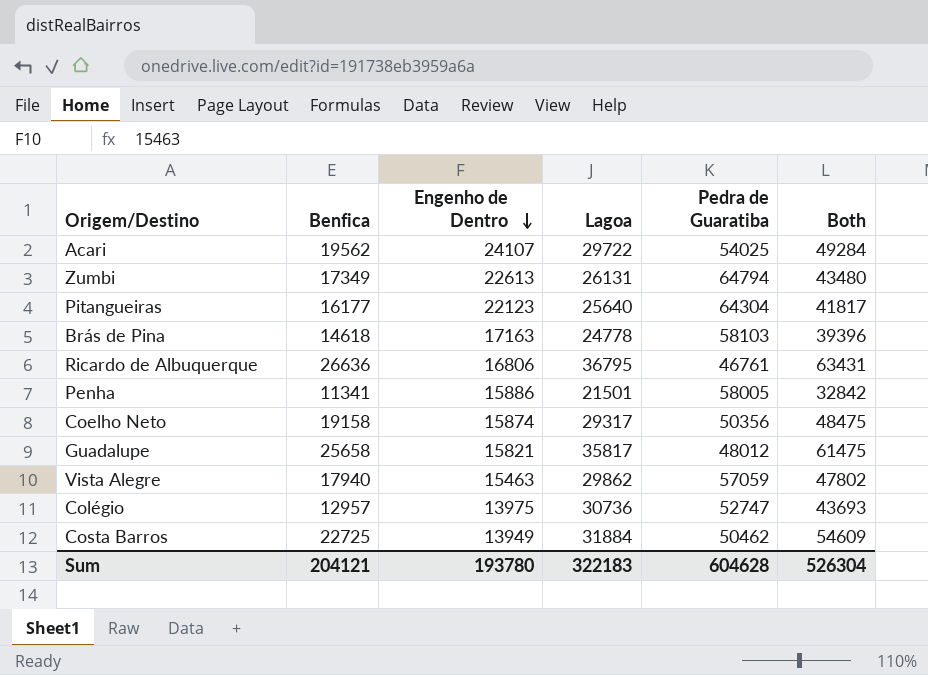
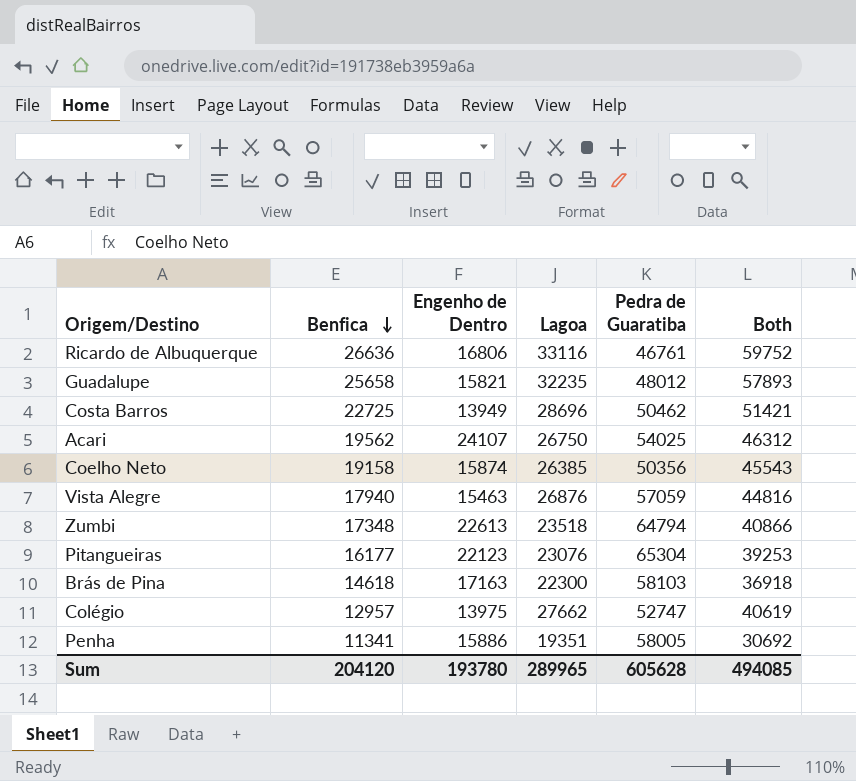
row order: Engenho de Dentro descending -> Benfica descending
Ricardo de Albuquerque | Lagoa: 36795 -> 33116
Ricardo de Albuquerque | Both: 63431 -> 59752
Guadalupe | Lagoa: 35817 -> 32235
Guadalupe | Both: 61475 -> 57893
Costa Barros | Lagoa: 31884 -> 28696
Costa Barros | Both: 54609 -> 51421
Acari | Lagoa: 29722 -> 26750
Acari | Both: 49284 -> 46312
Coelho Neto | Lagoa: 29317 -> 26385
Coelho Neto | Both: 48475 -> 45543
Vista Alegre | Lagoa: 29862 -> 26876
Vista Alegre | Both: 47802 -> 44816
Zumbi | Benfica: 17349 -> 17348
Zumbi | Lagoa: 26131 -> 23518
Zumbi | Both: 43480 -> 40866
Pitangueiras | Lagoa: 25640 -> 23076
Pitangueiras | Pedra de Guaratiba: 64304 -> 65304
Pitangueiras | Both: 41817 -> 39253
Brás de Pina | Lagoa: 24778 -> 22300
Brás de Pina | Both: 39396 -> 36918
Colégio | Lagoa: 30736 -> 27662
Colégio | Both: 43693 -> 40619
Penha | Lagoa: 21501 -> 19351
Penha | Both: 32842 -> 30692
Sum | Benfica: 204121 -> 204120
Sum | Lagoa: 322183 -> 289965
Sum | Pedra de Guaratiba: 604628 -> 605628
Sum | Both: 526304 -> 494085

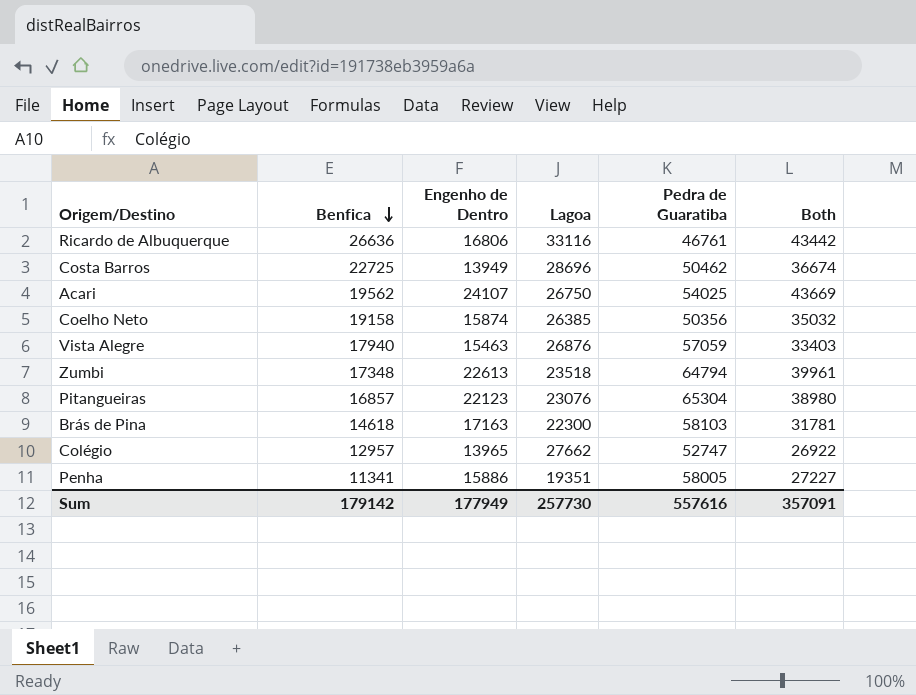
column Both | formula: [Benfica] + [Lagoa] -> [Benfica] + [Engenho de Dentro]
row Guadalupe: 25658 | 15821 | 32235 | 48012 | 57893 -> none
Pitangueiras | Benfica: 16177 -> 16857
Colégio | Engenho de Dentro: 13975 -> 13965
Sum | Benfica: 204120 -> 179142
Sum | Engenho de Dentro: 193780 -> 177949
Sum | Lagoa: 289965 -> 257730
Sum | Pedra de Guaratiba: 605628 -> 557616
Sum | Both: 494085 -> 357091

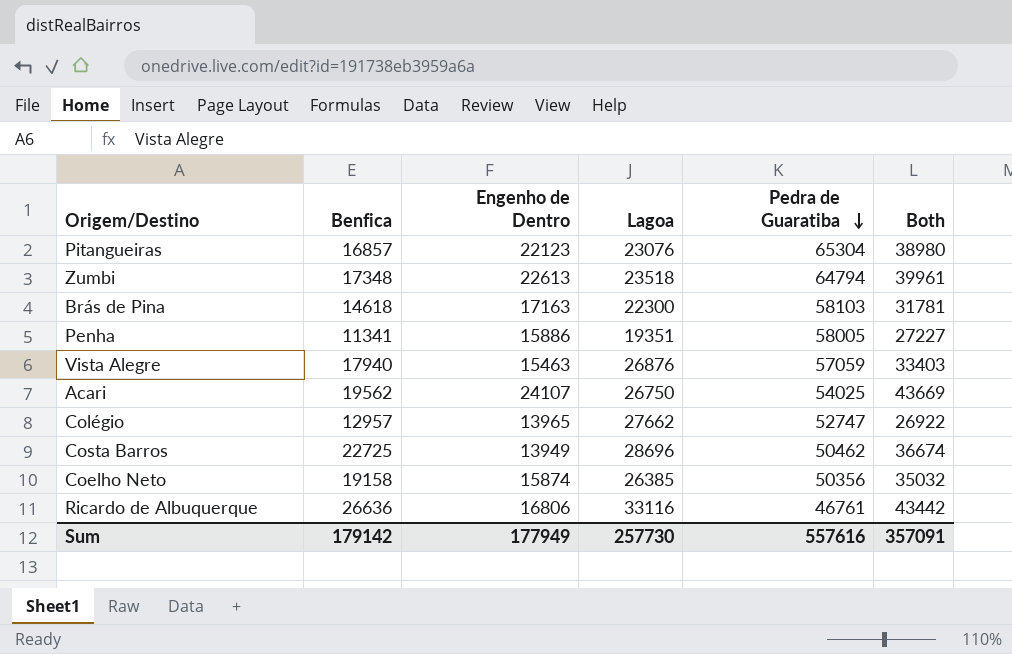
row order: Benfica descending -> Pedra de Guaratiba descending

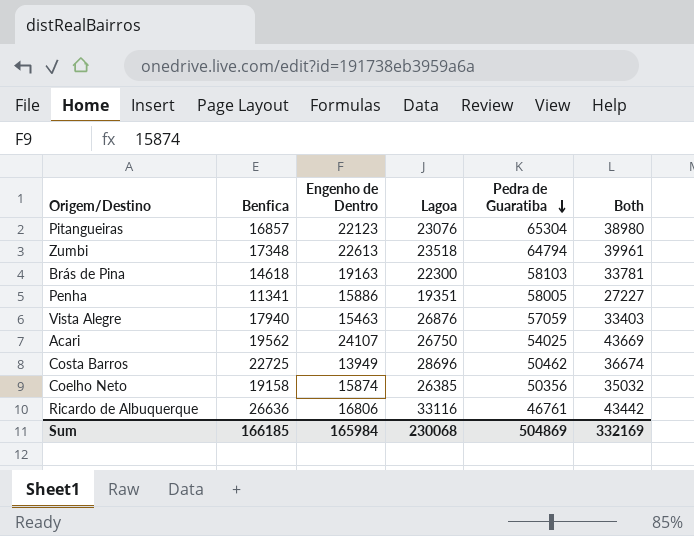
row Colégio: 12957 | 13965 | 27662 | 52747 | 26922 -> none
Brás de Pina | Engenho de Dentro: 17163 -> 19163
Brás de Pina | Both: 31781 -> 33781
Sum | Benfica: 179142 -> 166185
Sum | Engenho de Dentro: 177949 -> 165984
Sum | Lagoa: 257730 -> 230068
Sum | Pedra de Guaratiba: 557616 -> 504869
Sum | Both: 357091 -> 332169

